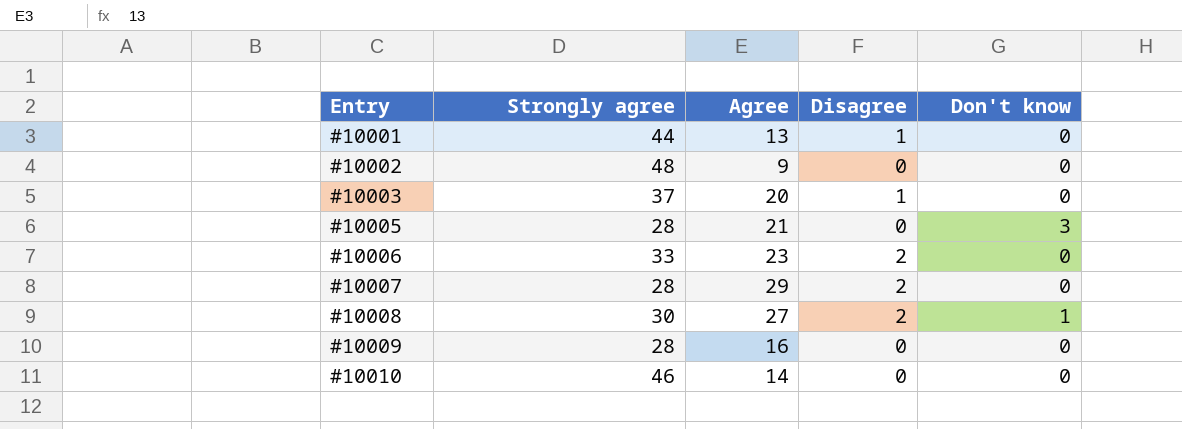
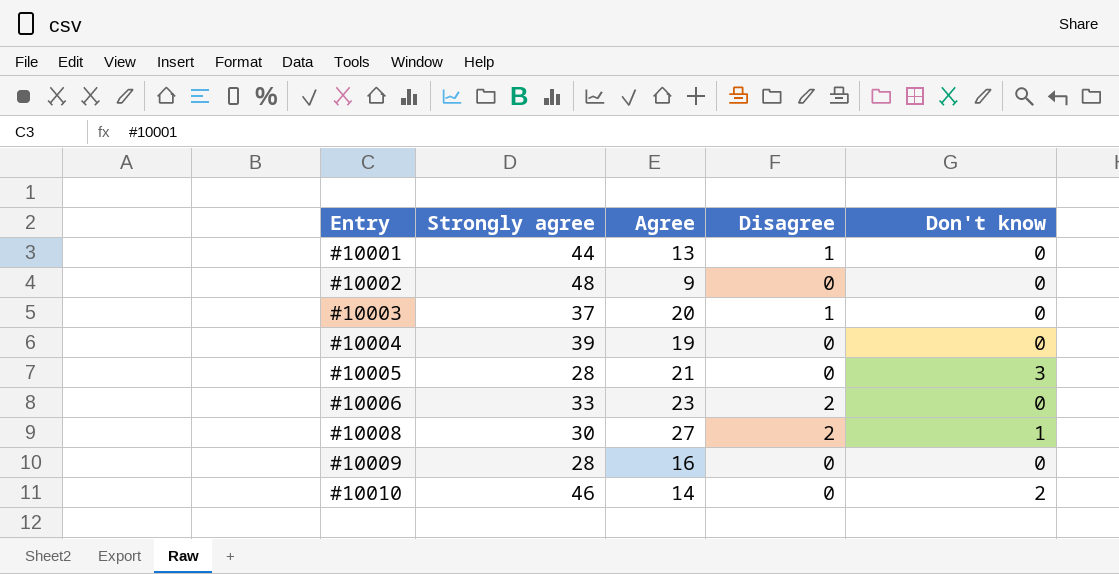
row #10007: 28 | 29 | 2 | 0 -> none
row #10004: none -> 39 | 19 | 0 | 0
#10010 | Don't know: 0 -> 2

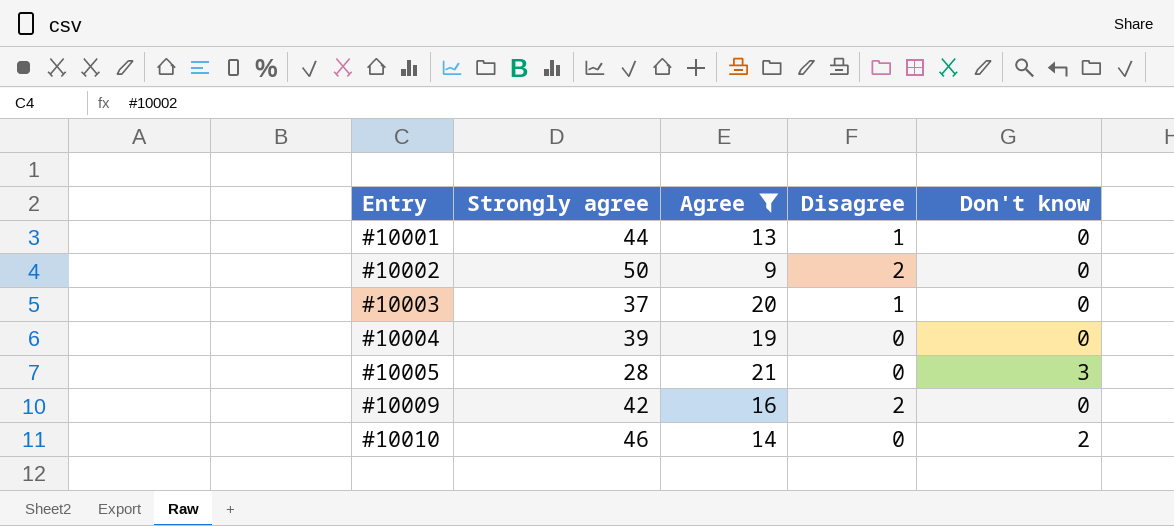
filter: none -> Agree <= 21
#10002 | Strongly agree: 48 -> 50
#10002 | Disagree: 0 -> 2
#10009 | Strongly agree: 28 -> 42
#10009 | Disagree: 0 -> 2

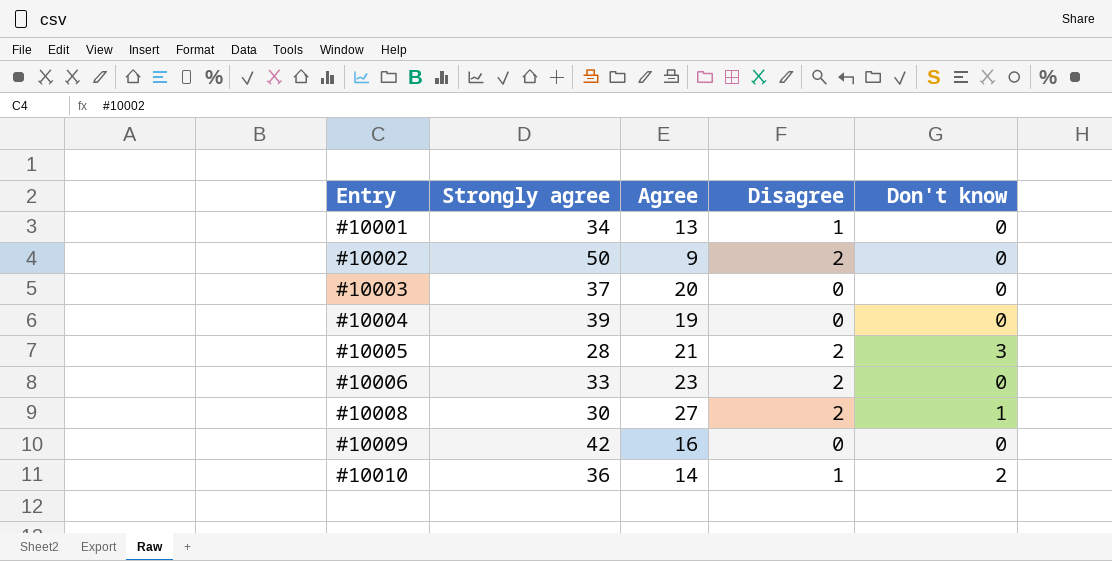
filter: Agree <= 21 -> none
#10001 | Strongly agree: 44 -> 34
#10003 | Disagree: 1 -> 0
#10005 | Disagree: 0 -> 2
#10009 | Disagree: 2 -> 0
#10010 | Strongly agree: 46 -> 36
#10010 | Disagree: 0 -> 1

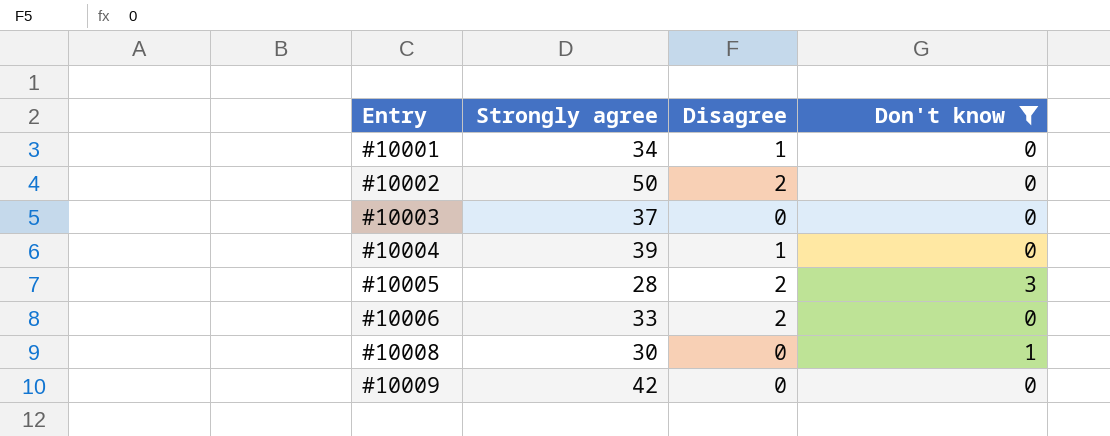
filter: none -> Don't know != 2
column Agree | position: 3 -> none
#10004 | Disagree: 0 -> 1
#10008 | Disagree: 2 -> 0

